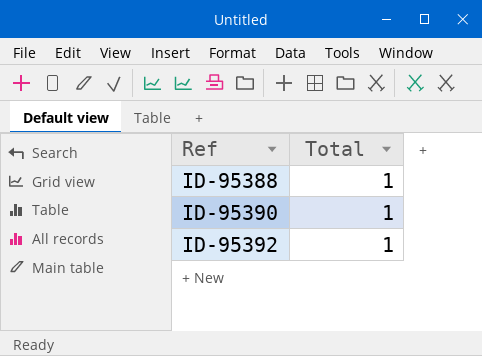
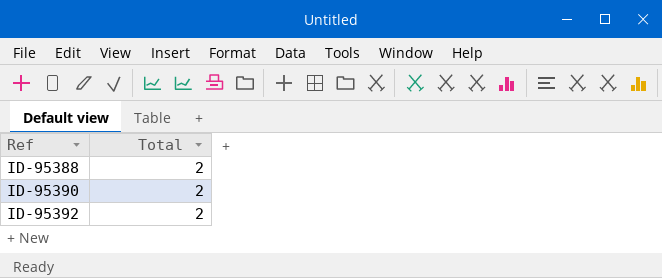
ID-95388 | Total: 1 -> 2
ID-95390 | Total: 1 -> 2
ID-95392 | Total: 1 -> 2

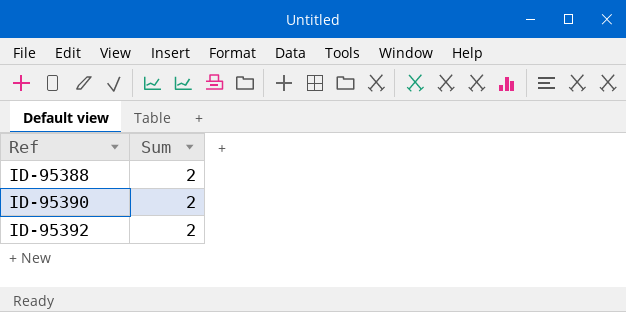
column name: Total -> Sum

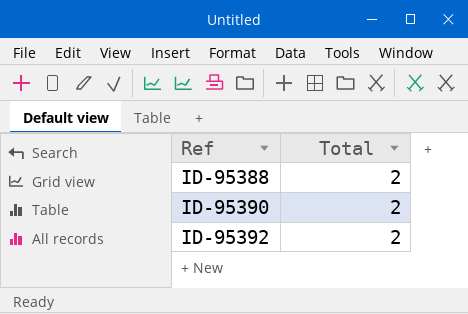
column name: Sum -> Total

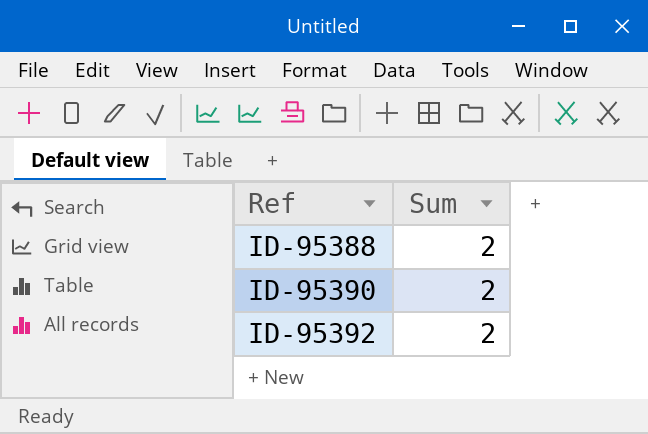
column name: Total -> Sum

